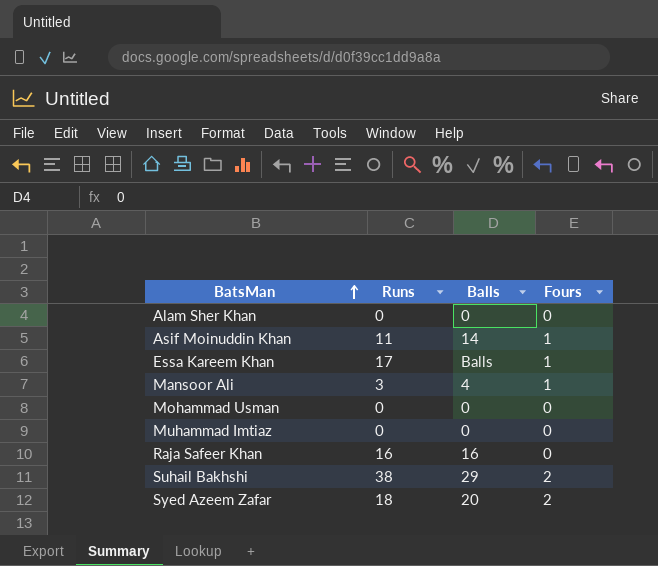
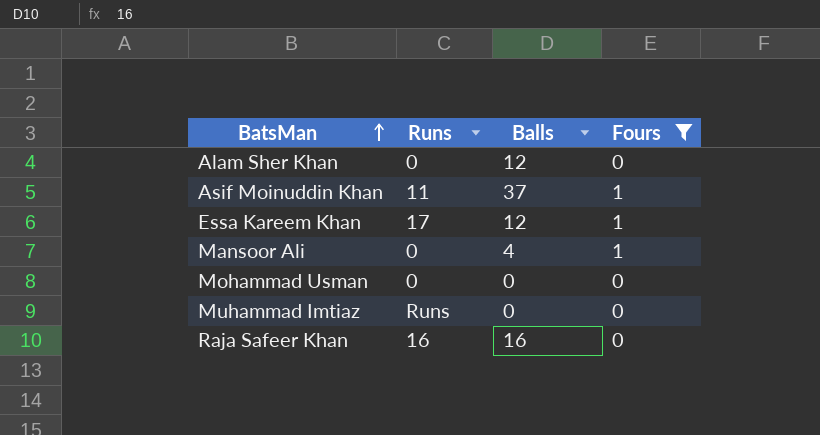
filter: none -> Fours != 2
Alam Sher Khan | Balls: 0 -> 12
Asif Moinuddin Khan | Balls: 14 -> 37
Essa Kareem Khan | Balls: Balls -> 12
Mansoor Ali | Runs: 3 -> 0
Muhammad Imtiaz | Runs: 0 -> Runs

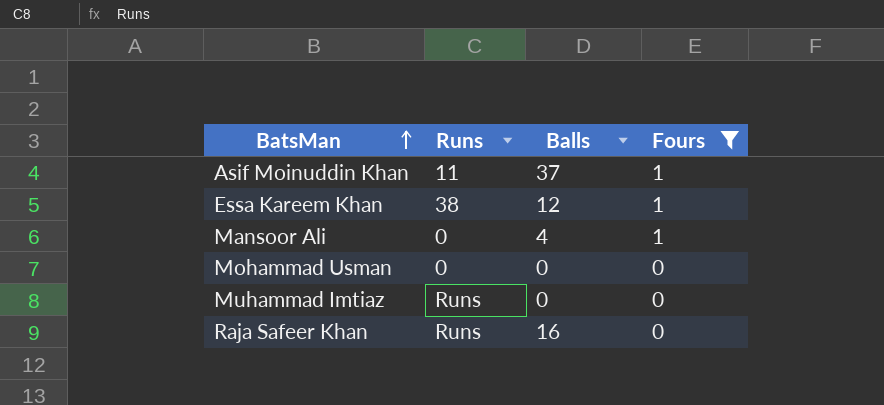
row Alam Sher Khan: 0 | 12 | 0 -> none
Essa Kareem Khan | Runs: 17 -> 38
Raja Safeer Khan | Runs: 16 -> Runs

